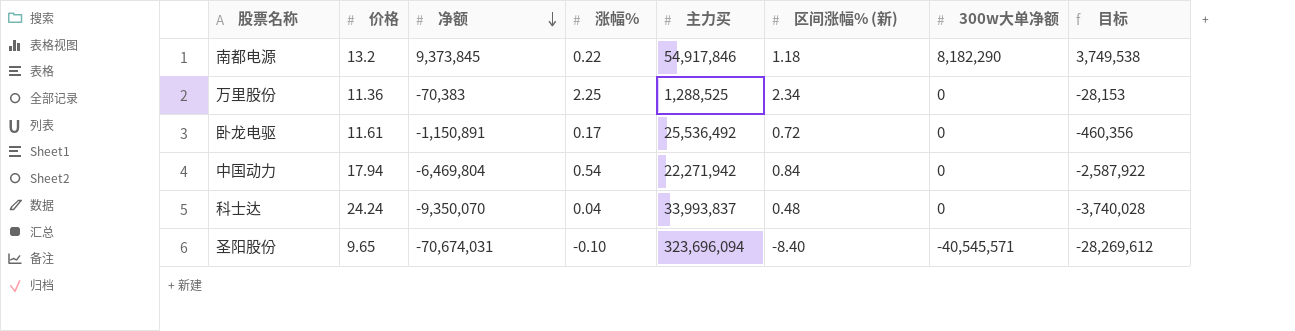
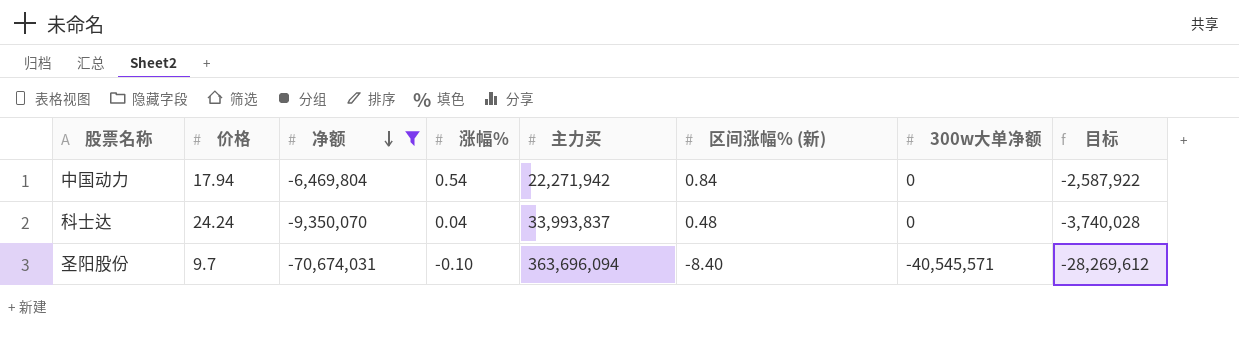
filter: none -> 净额 <= -6,469,804
圣阳股份 | 价格: 9.65 -> 9.7
圣阳股份 | 主力买: 323,696,094 -> 363,696,094

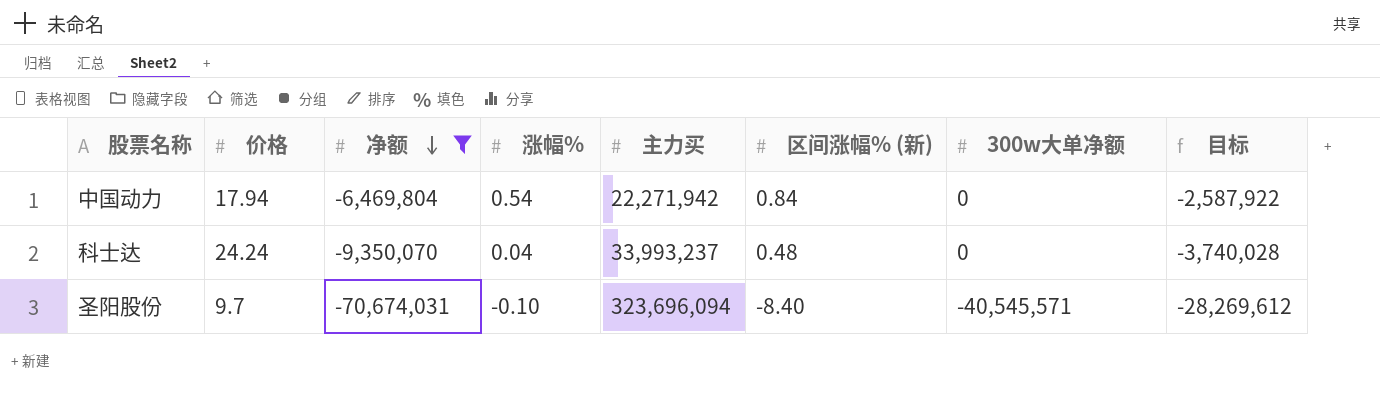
科士达 | 主力买: 33,993,837 -> 33,993,237
圣阳股份 | 主力买: 363,696,094 -> 323,696,094

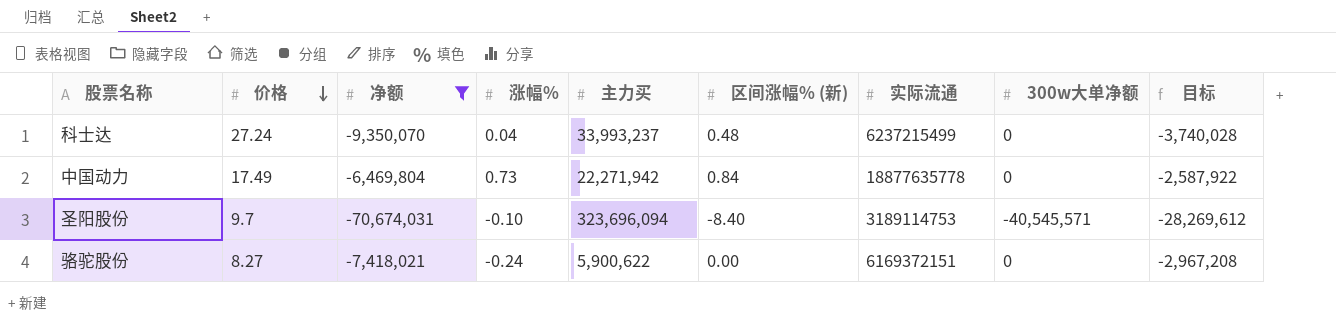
row order: 净额 descending -> 价格 descending
column 实际流通 | position: none -> 7
科士达 | 价格: 24.24 -> 27.24
中国动力 | 价格: 17.94 -> 17.49
中国动力 | 涨幅%: 0.54 -> 0.73
row 骆驼股份: none -> 8.27 | -7,418,021 | -0.24 | 5,900,622 | 0.00 | 6169372151 | 0 | -2,967,208

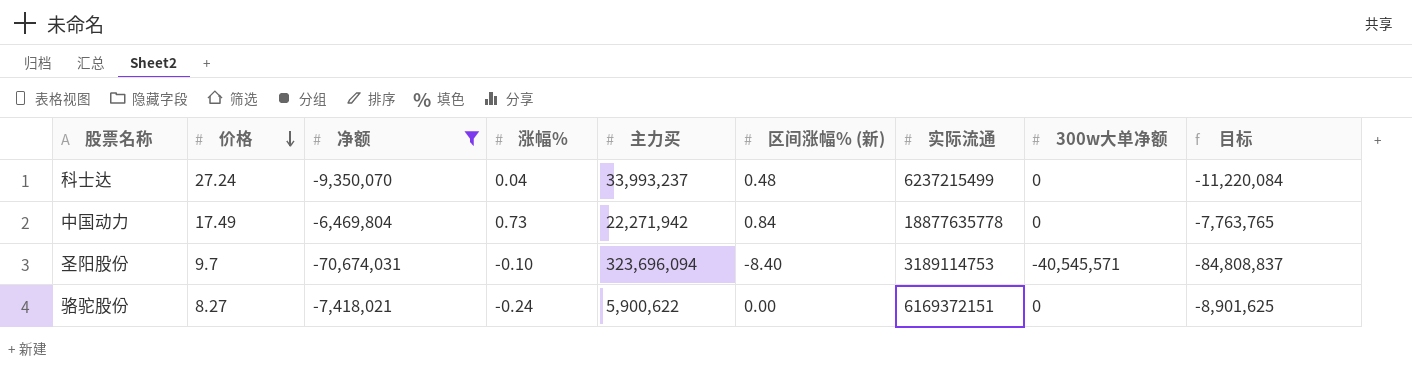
column 目标 | formula: [净额] * 0.4 -> [净额] * 1.2

